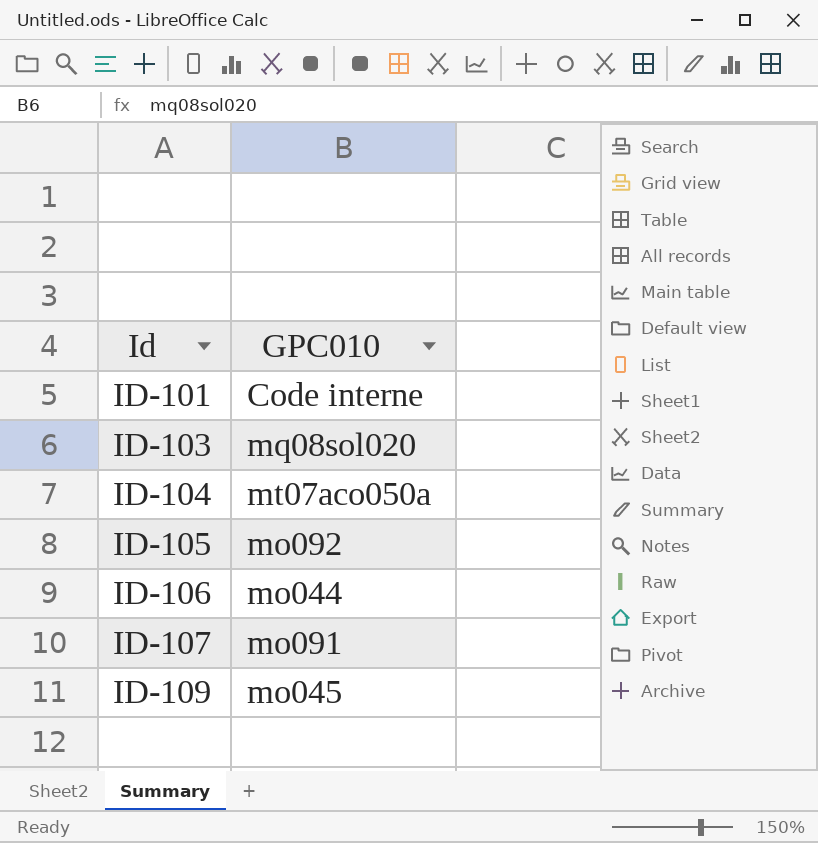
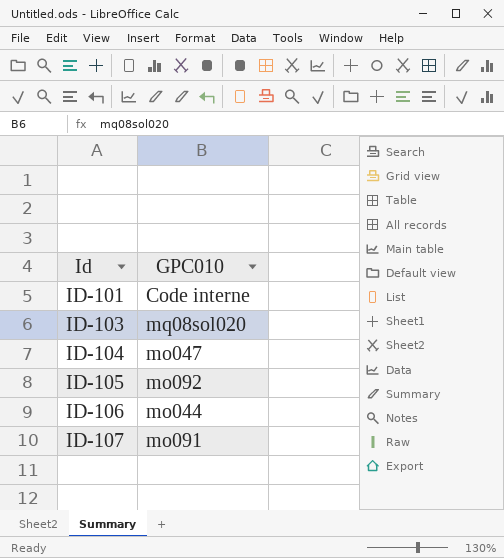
row ID-109: mo045 -> none
ID-104 | GPC010: mt07aco050a -> mo047

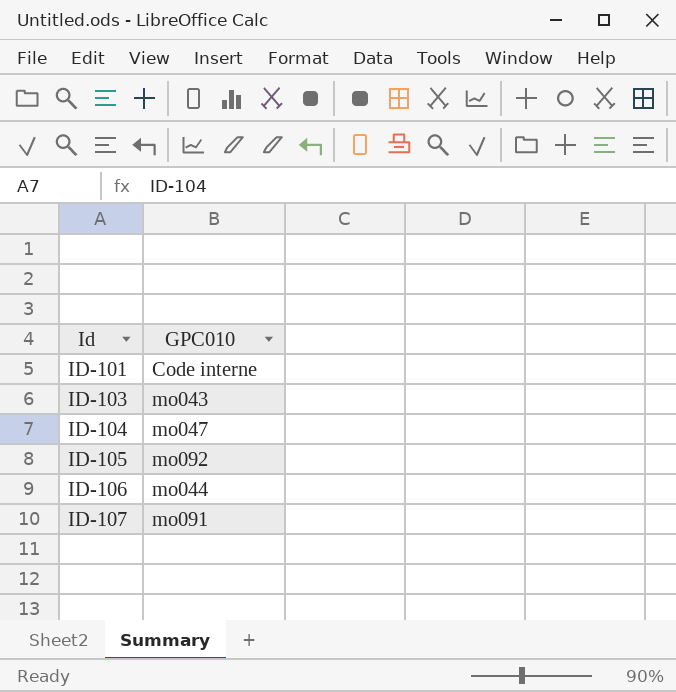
ID-103 | GPC010: mq08sol020 -> mo043

